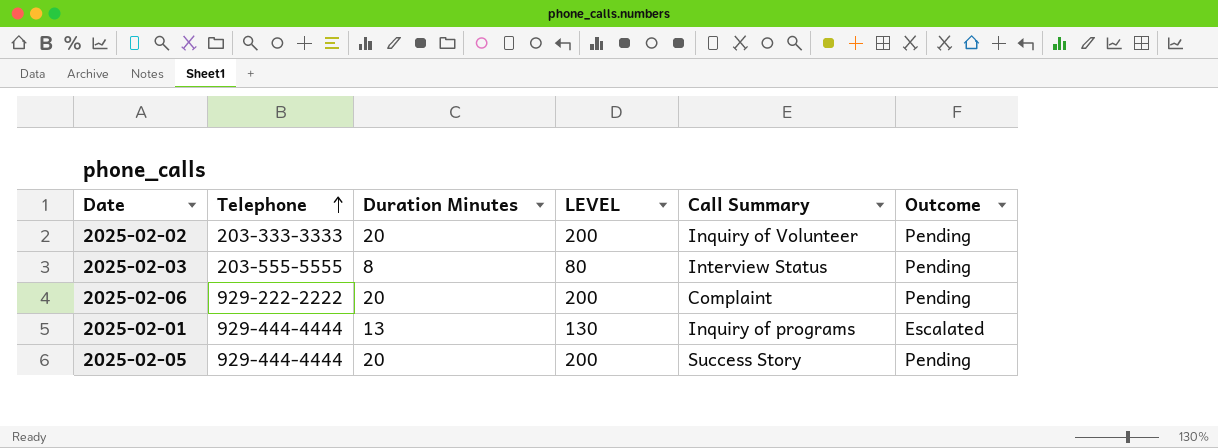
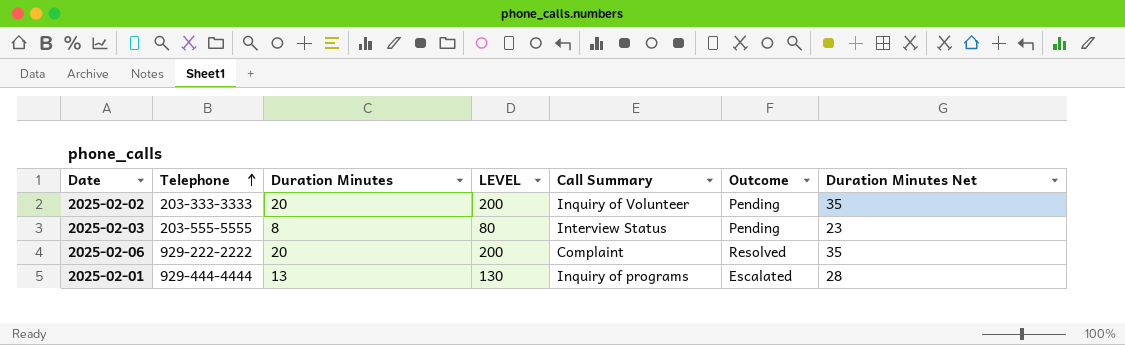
column Duration Minutes Net | formula: none -> [Duration Minutes] + 15
row 2025-02-05: 929-444-4444 | 20 | 200 | Success Story | Pending -> none
2025-02-06 | Outcome: Pending -> Resolved

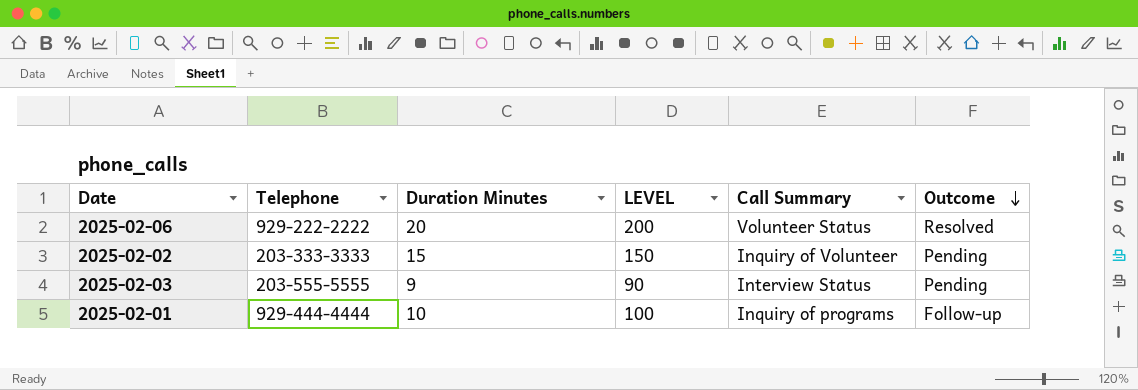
row order: Telephone ascending -> Outcome descending
column Duration Minutes Net | formula: [Duration Minutes] + 15 -> none
2025-02-06 | Call Summary: Complaint -> Volunteer Status
2025-02-02 | Duration Minutes: 20 -> 15
2025-02-02 | LEVEL: 200 -> 150
2025-02-03 | Duration Minutes: 8 -> 9
2025-02-03 | LEVEL: 80 -> 90
2025-02-01 | Duration Minutes: 13 -> 10
2025-02-01 | LEVEL: 130 -> 100
2025-02-01 | Outcome: Escalated -> Follow-up

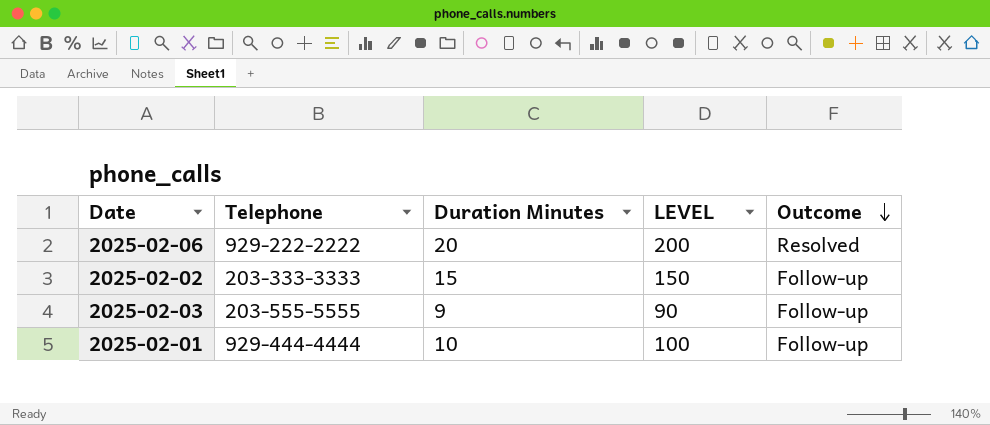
column Call Summary | position: 5 -> none
2025-02-02 | Outcome: Pending -> Follow-up
2025-02-03 | Outcome: Pending -> Follow-up

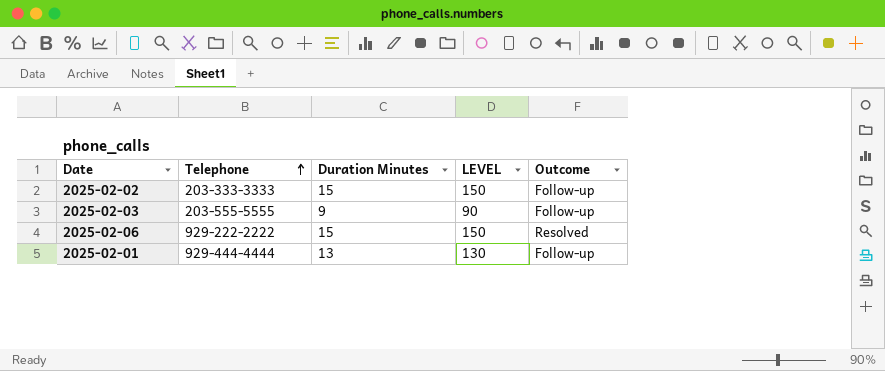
row order: Outcome descending -> Telephone ascending
2025-02-06 | Duration Minutes: 20 -> 15
2025-02-06 | LEVEL: 200 -> 150
2025-02-01 | Duration Minutes: 10 -> 13
2025-02-01 | LEVEL: 100 -> 130

